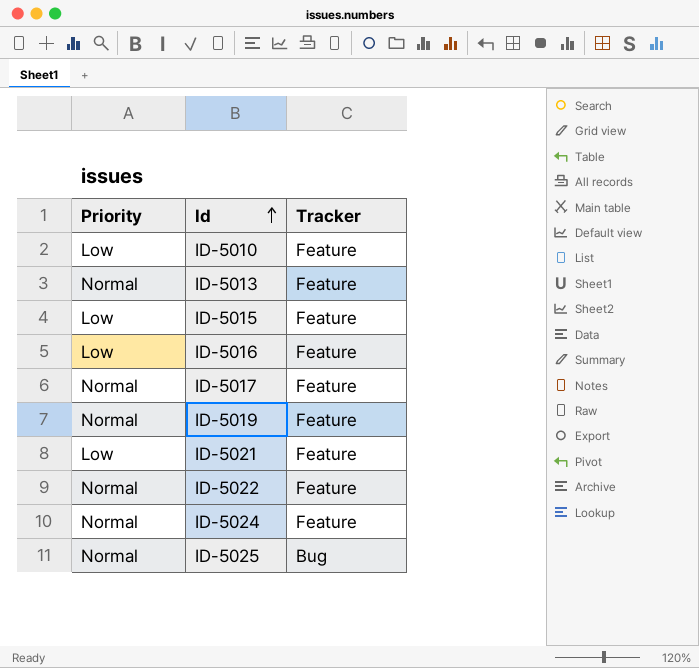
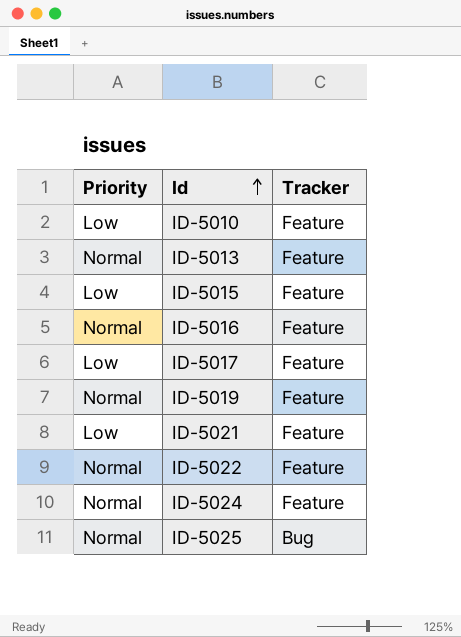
ID-5016 | Priority: Low -> Normal
ID-5017 | Priority: Normal -> Low

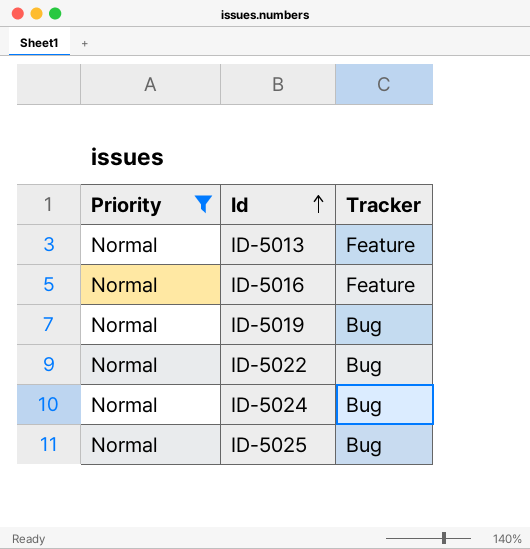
filter: none -> Priority = Normal
ID-5019 | Tracker: Feature -> Bug
ID-5022 | Tracker: Feature -> Bug
ID-5024 | Tracker: Feature -> Bug

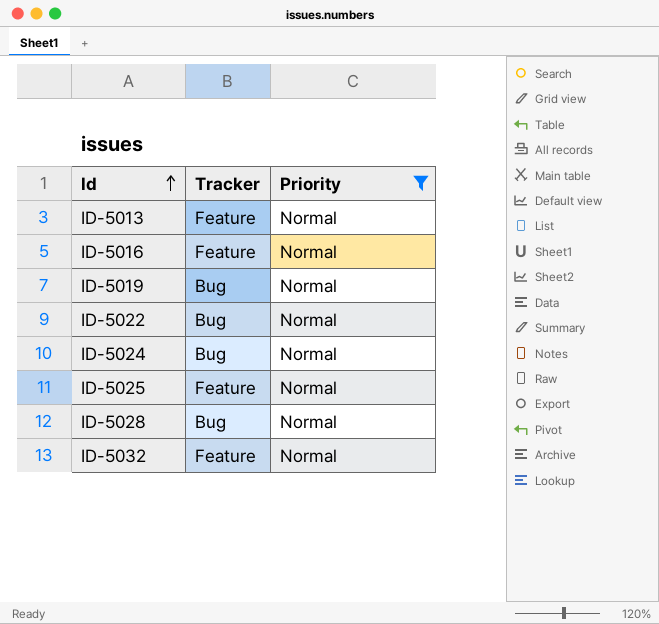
column Priority | position: 1 -> 3
ID-5025 | Tracker: Bug -> Feature
row ID-5028: none -> Bug | Normal
row ID-5032: none -> Feature | Normal

